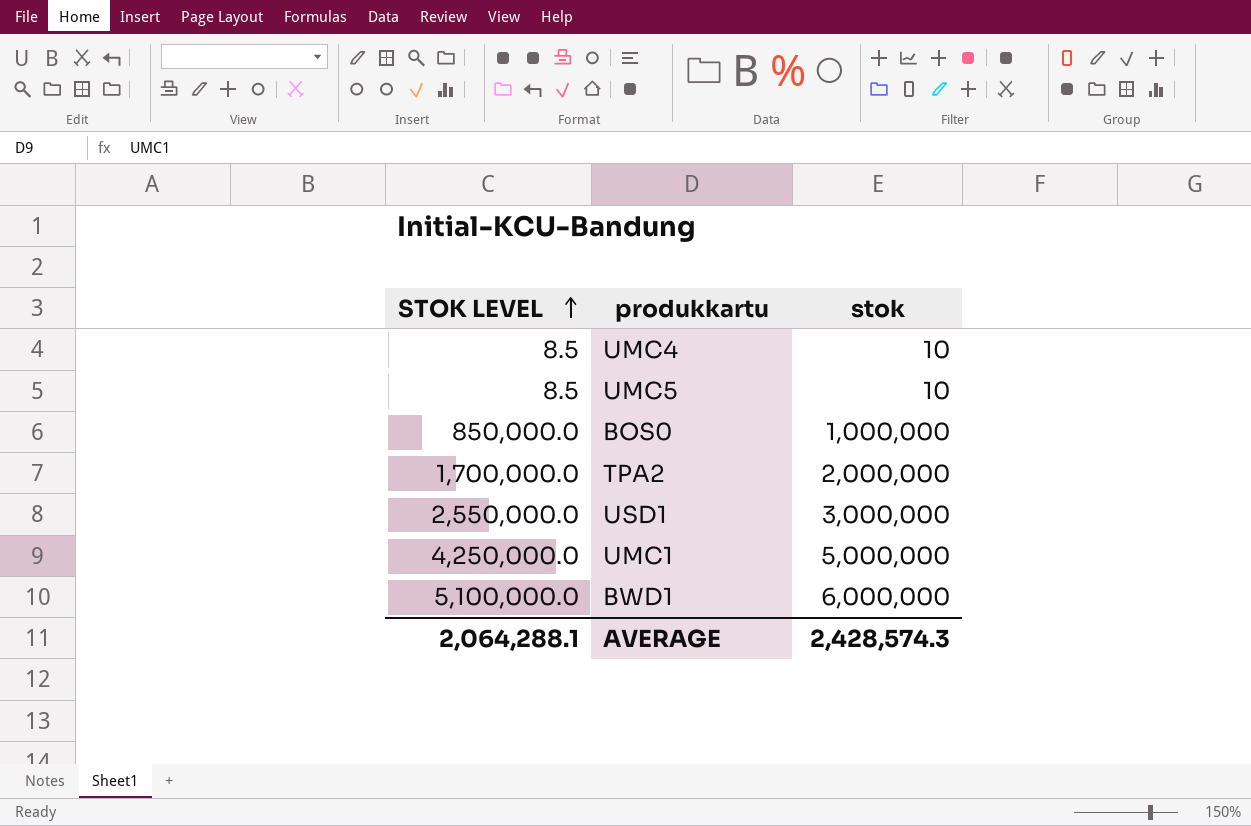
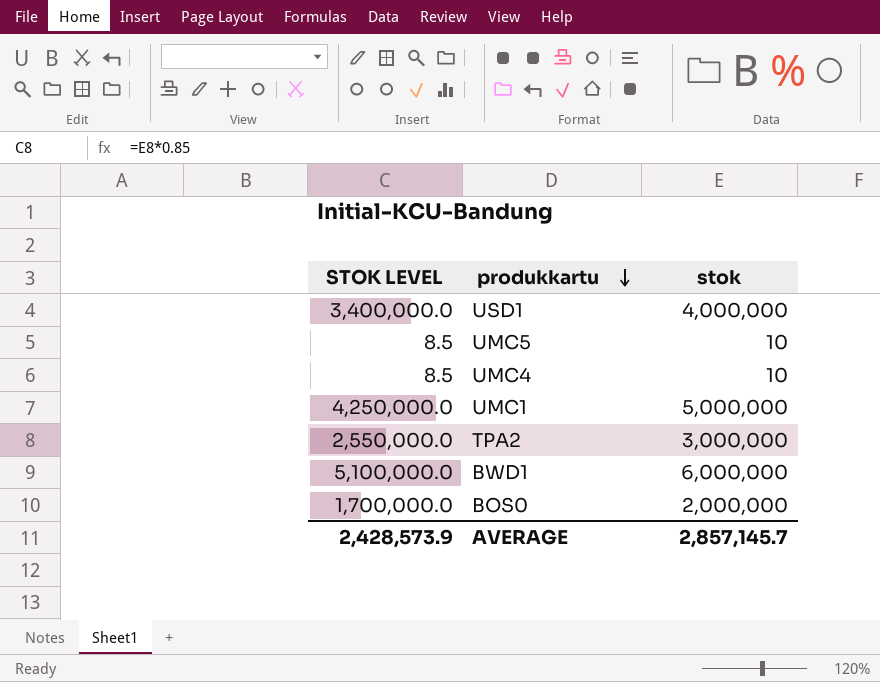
row order: STOK LEVEL ascending -> produkkartu descending
USD1 | STOK LEVEL: 2,550,000.0 -> 3,400,000.0
USD1 | stok: 3,000,000 -> 4,000,000
TPA2 | STOK LEVEL: 1,700,000.0 -> 2,550,000.0
TPA2 | stok: 2,000,000 -> 3,000,000
BOS0 | STOK LEVEL: 850,000.0 -> 1,700,000.0
BOS0 | stok: 1,000,000 -> 2,000,000
AVERAGE | STOK LEVEL: 2,064,288.1 -> 2,428,573.9
AVERAGE | stok: 2,428,574.3 -> 2,857,145.7

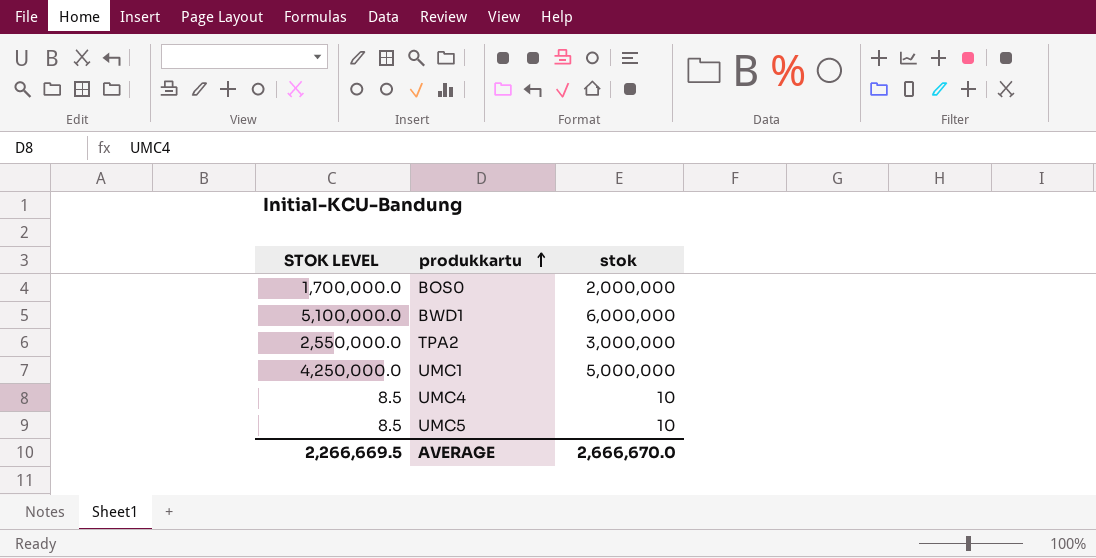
row order: produkkartu descending -> produkkartu ascending
row USD1: 3,400,000.0 | 4,000,000 -> none
AVERAGE | STOK LEVEL: 2,428,573.9 -> 2,266,669.5
AVERAGE | stok: 2,857,145.7 -> 2,666,670.0

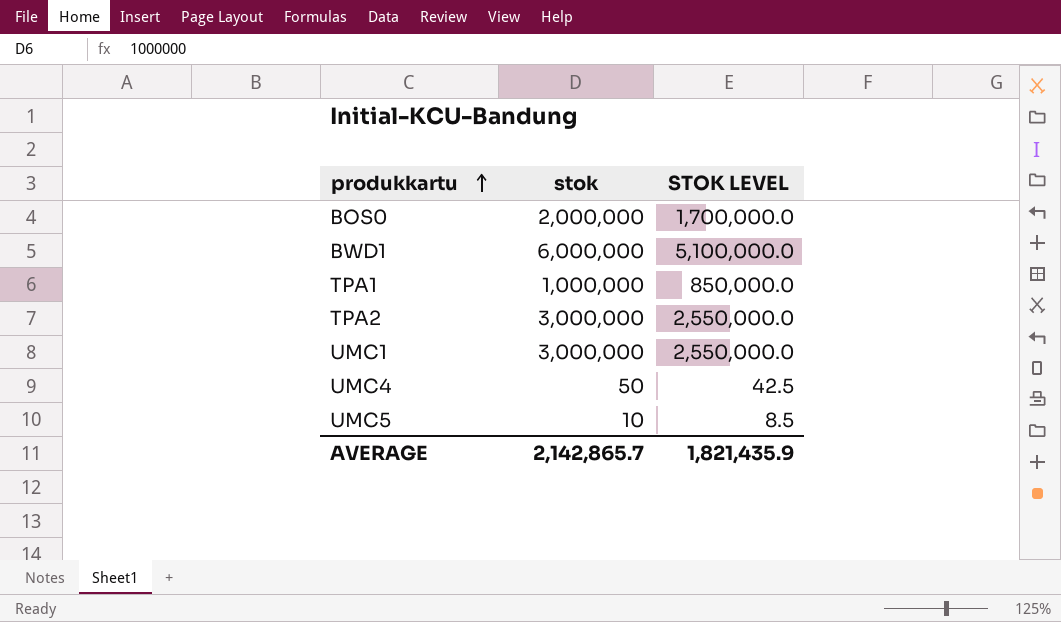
column STOK LEVEL | position: 1 -> 3
row TPA1: none -> 1,000,000 | 850,000.0
UMC1 | stok: 5,000,000 -> 3,000,000
UMC1 | STOK LEVEL: 4,250,000.0 -> 2,550,000.0
UMC4 | stok: 10 -> 50
UMC4 | STOK LEVEL: 8.5 -> 42.5
AVERAGE | stok: 2,666,670.0 -> 2,142,865.7
AVERAGE | STOK LEVEL: 2,266,669.5 -> 1,821,435.9

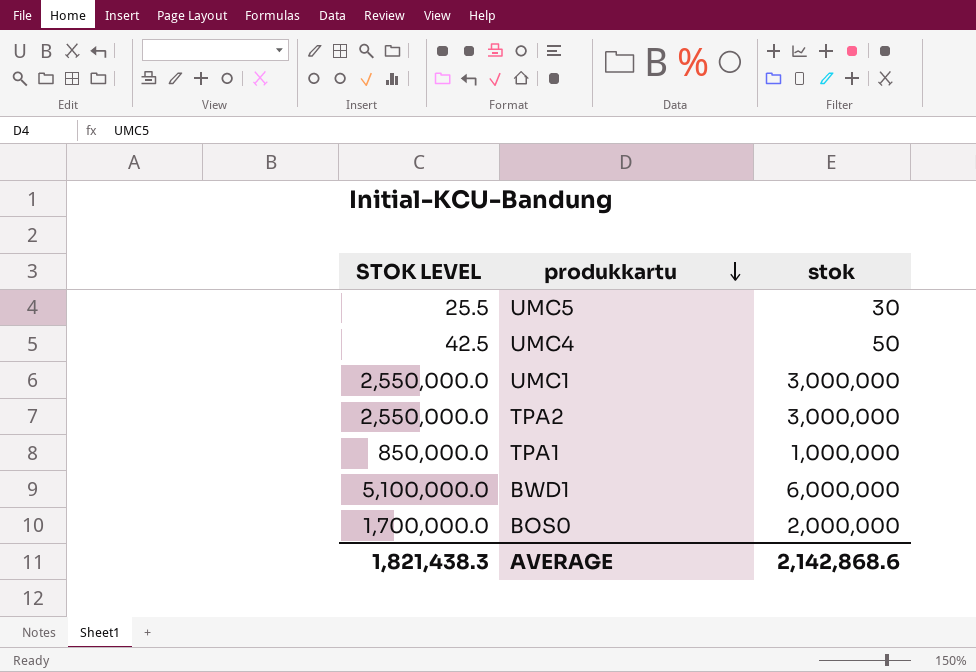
row order: produkkartu ascending -> produkkartu descending
column STOK LEVEL | position: 3 -> 1
UMC5 | STOK LEVEL: 8.5 -> 25.5
UMC5 | stok: 10 -> 30
AVERAGE | STOK LEVEL: 1,821,435.9 -> 1,821,438.3
AVERAGE | stok: 2,142,865.7 -> 2,142,868.6

